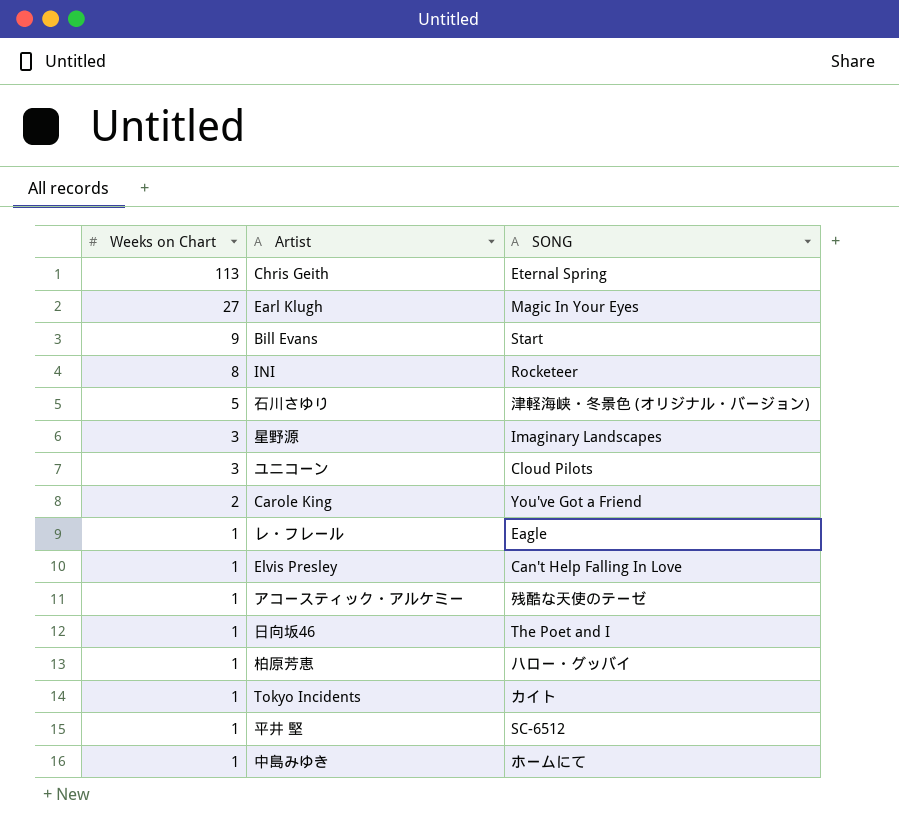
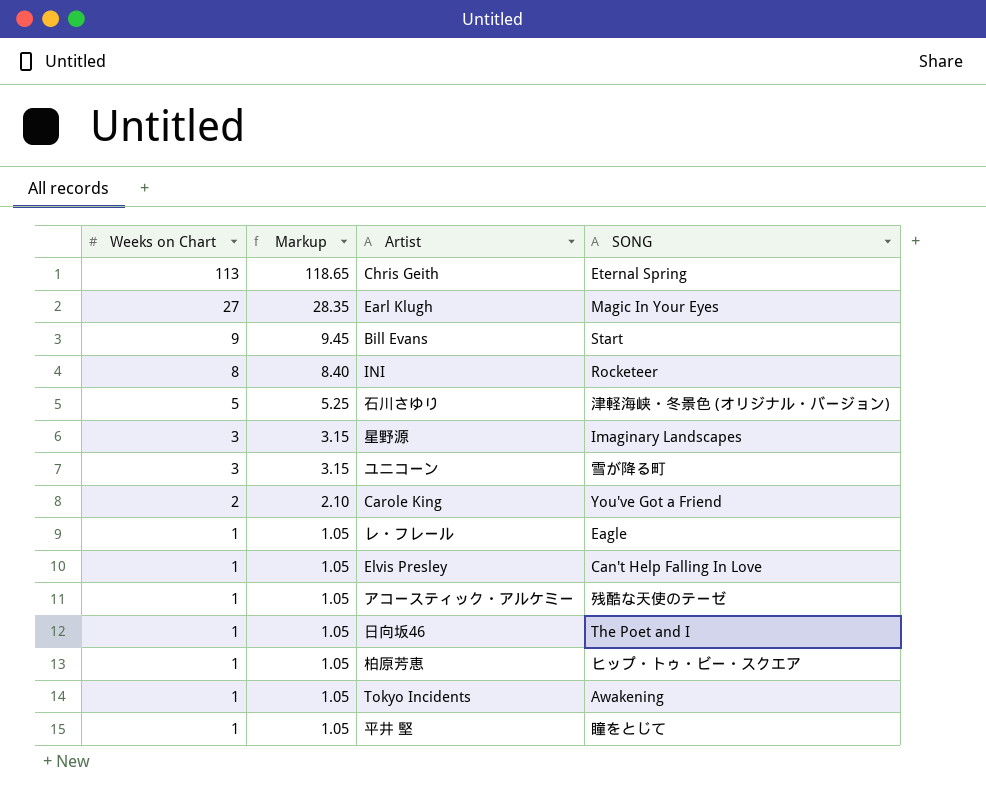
column Markup | formula: none -> [Weeks on Chart] * 1.05
row 中島みゆき: 1 | ホームにて -> none
ユニコーン | SONG: Cloud Pilots -> 雪が降る町
柏原芳恵 | SONG: ハロー・グッバイ -> ヒップ・トゥ・ビー・スクエア
Tokyo Incidents | SONG: カイト -> Awakening
平井 堅 | SONG: SC-6512 -> 瞳をとじて

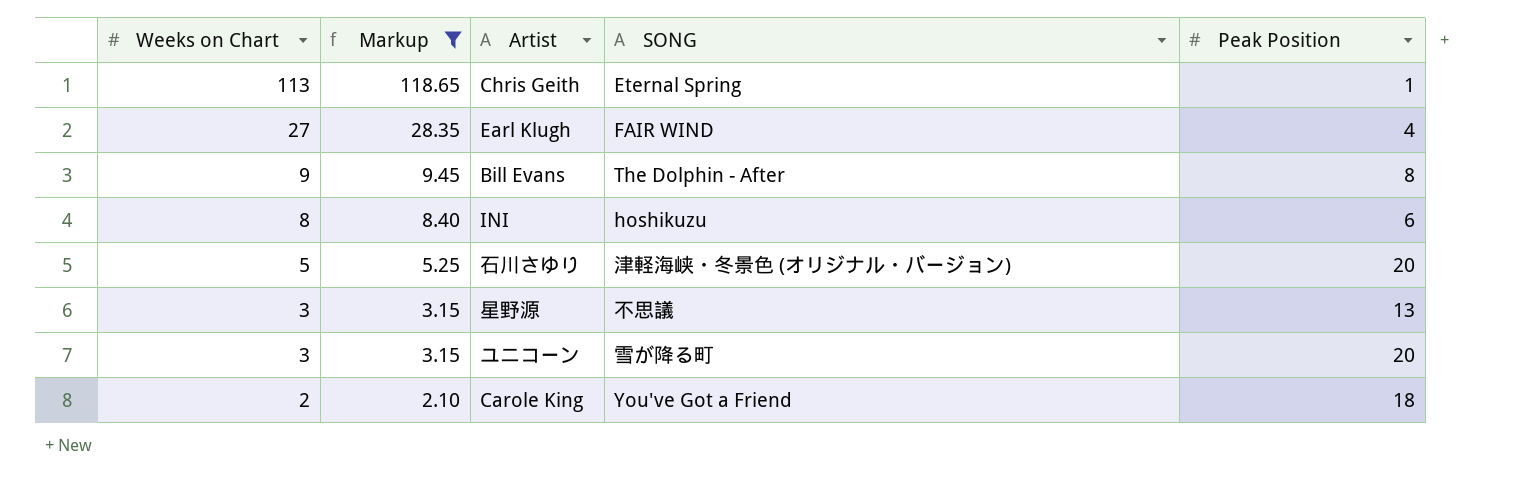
filter: none -> Markup != 1.05
column Peak Position | position: none -> 5
Earl Klugh | SONG: Magic In Your Eyes -> FAIR WIND
Bill Evans | SONG: Start -> The Dolphin - After
INI | SONG: Rocketeer -> hoshikuzu
星野源 | SONG: Imaginary Landscapes -> 不思議

